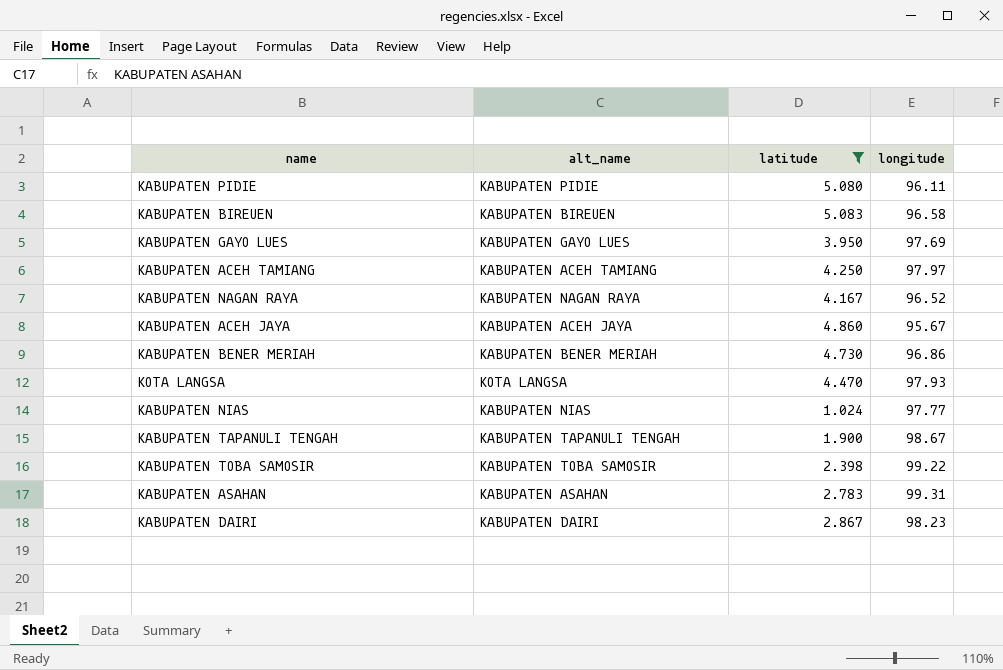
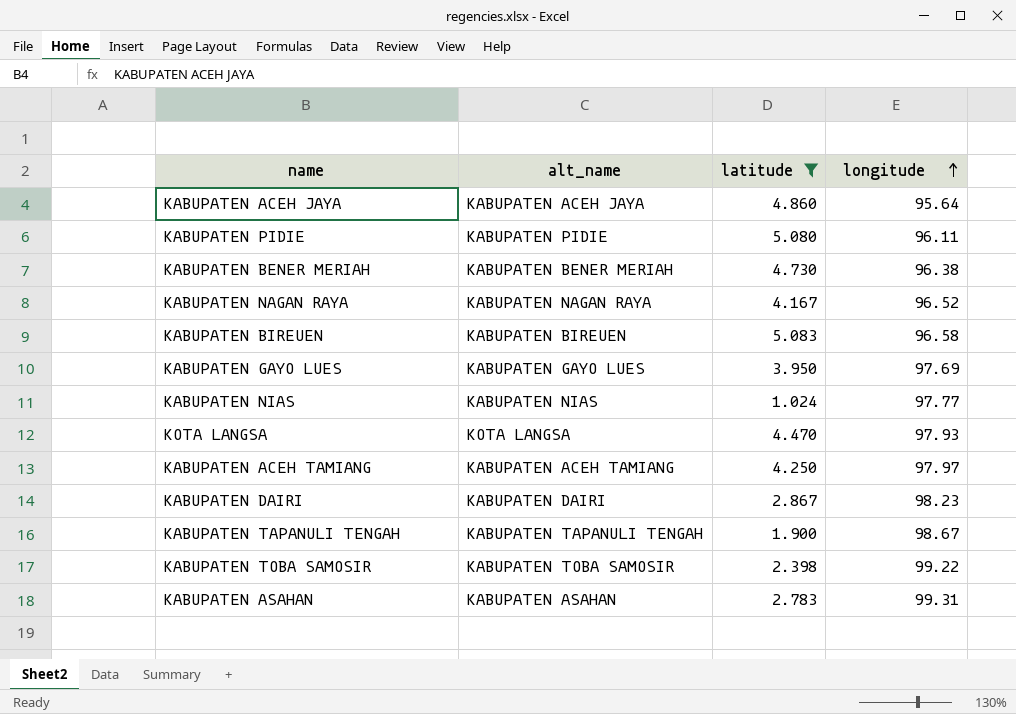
row order: none -> longitude ascending
KABUPATEN ACEH JAYA | longitude: 95.67 -> 95.64
KABUPATEN BENER MERIAH | longitude: 96.86 -> 96.38

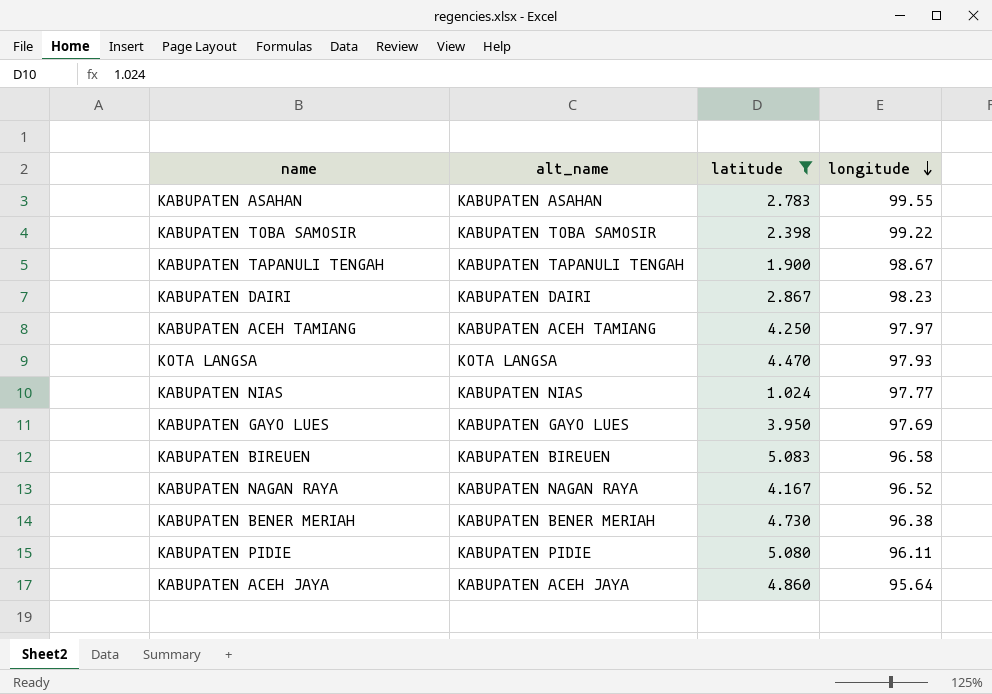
row order: longitude ascending -> longitude descending
KABUPATEN ASAHAN | longitude: 99.31 -> 99.55

